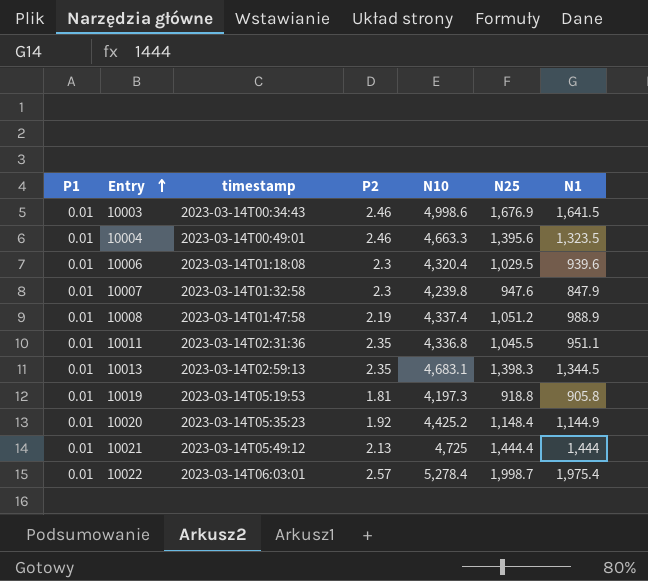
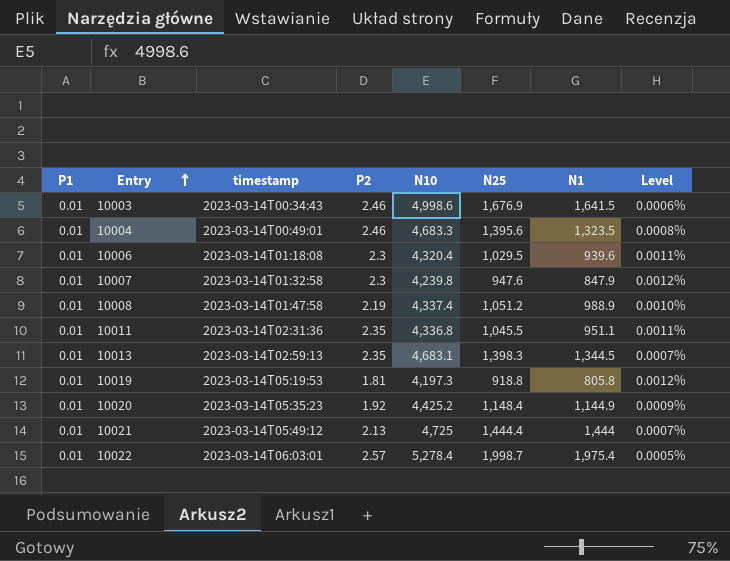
column Level | formula: none -> [P1] / [N1]
10004 | N10: 4,663.3 -> 4,683.3
10019 | N1: 905.8 -> 805.8

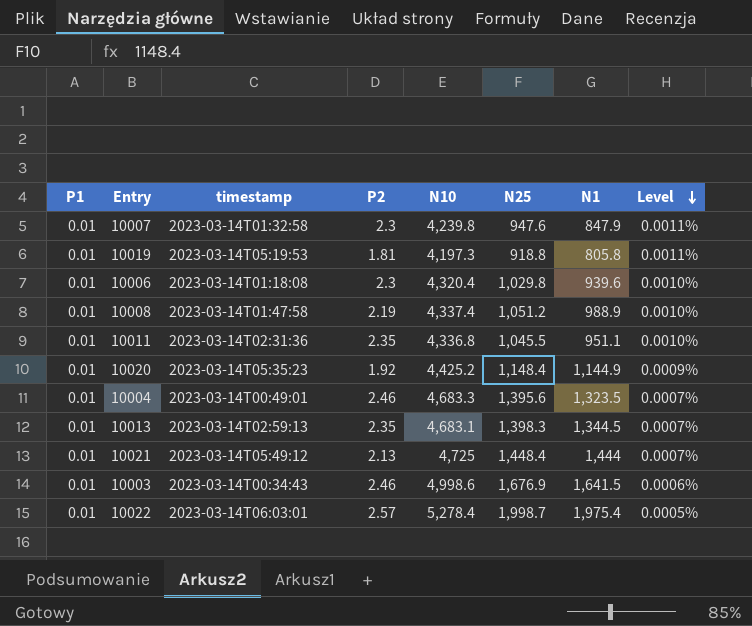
row order: Entry ascending -> Level descending
column Level | formula: [P1] / [N1] -> [P1] / [N25]
10006 | N25: 1,029.5 -> 1,029.8
10021 | N25: 1,444.4 -> 1,448.4

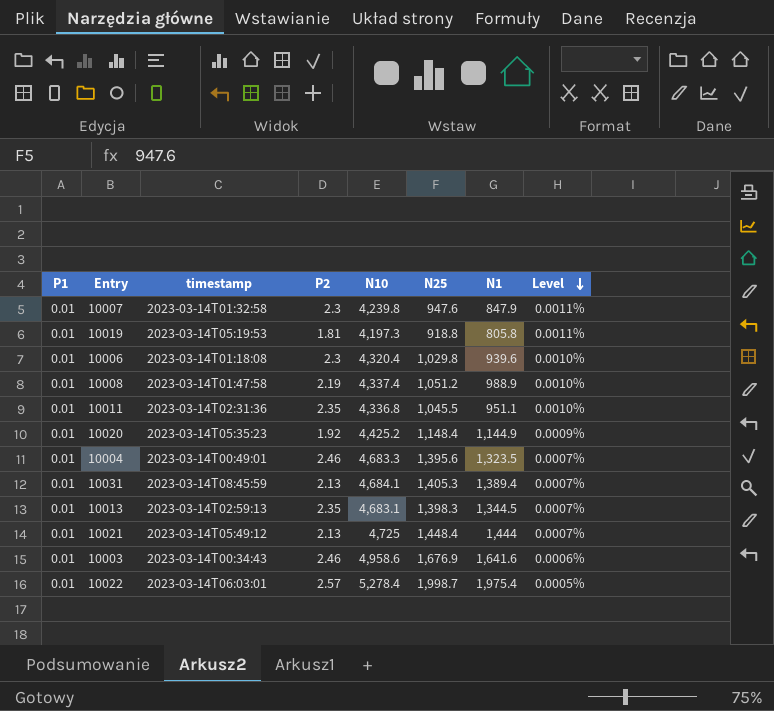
row 10031: none -> 0.01 | 2023-03-14T08:45:59 | 2.13 | 4,684.1 | 1,405.3 | 1,389.4 | 0.0007%
10003 | N10: 4,998.6 -> 4,958.6
10003 | N1: 1,641.5 -> 1,641.6

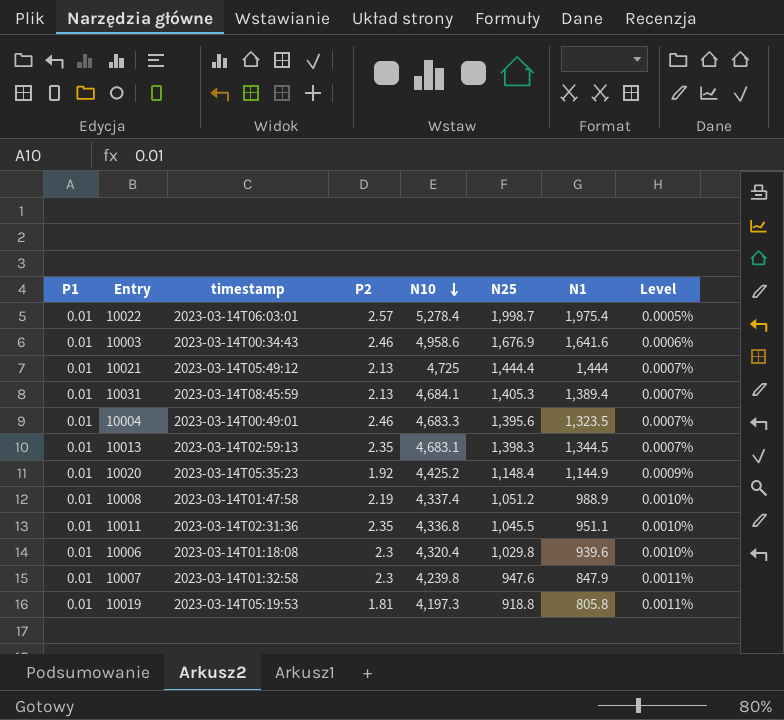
row order: Level descending -> N10 descending
10021 | N25: 1,448.4 -> 1,444.4

